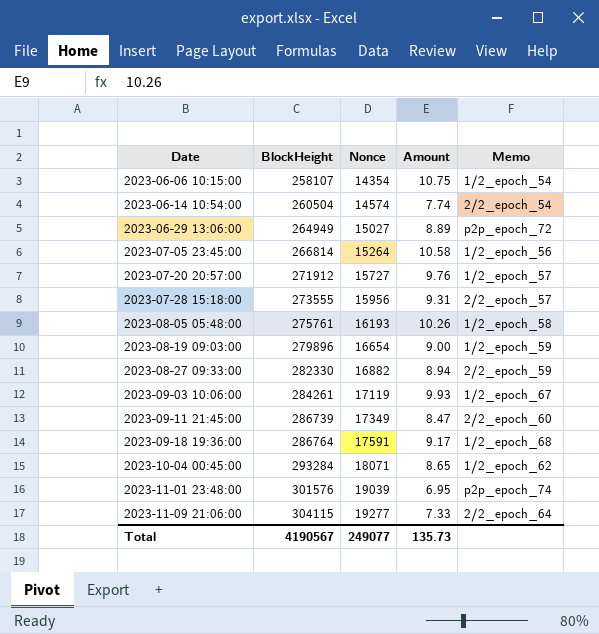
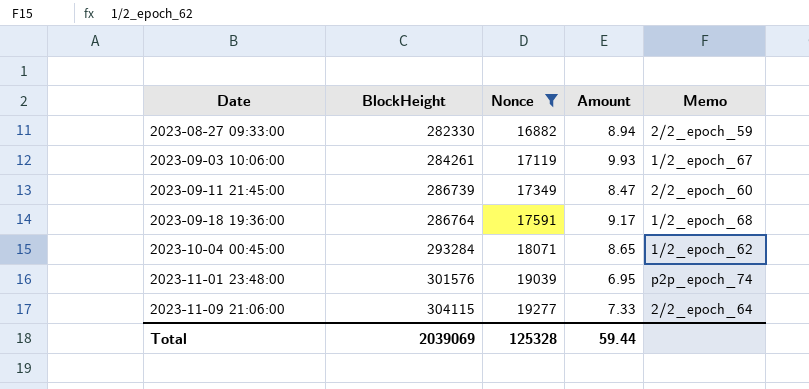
filter: none -> Nonce >= 16882
Total | BlockHeight: 4190567 -> 2039069
Total | Nonce: 249077 -> 125328
Total | Amount: 135.73 -> 59.44

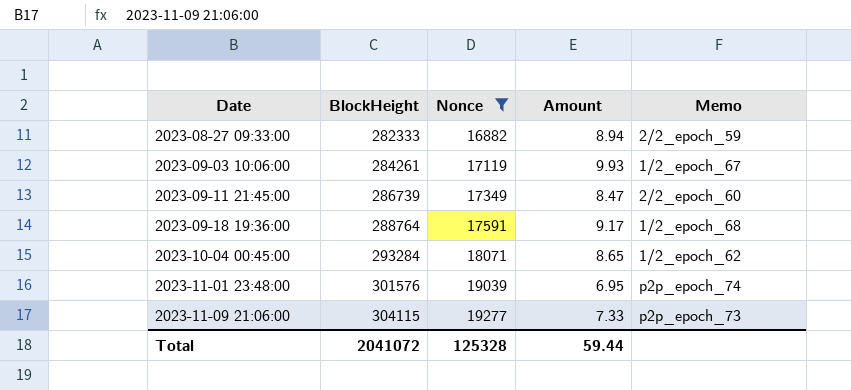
2023-08-27 09:33:00 | BlockHeight: 282330 -> 282333
2023-09-18 19:36:00 | BlockHeight: 286764 -> 288764
2023-11-09 21:06:00 | Memo: 2/2_epoch_64 -> p2p_epoch_73
Total | BlockHeight: 2039069 -> 2041072

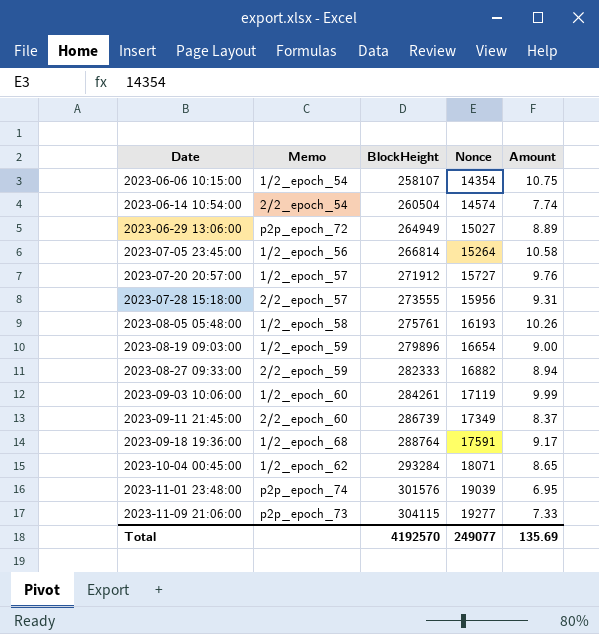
filter: Nonce >= 16882 -> none
column Memo | position: 5 -> 2
2023-09-03 10:06:00 | Memo: 1/2_epoch_67 -> 1/2_epoch_60
2023-09-03 10:06:00 | Amount: 9.93 -> 9.99
2023-09-11 21:45:00 | Amount: 8.47 -> 8.37
Total | BlockHeight: 2041072 -> 4192570
Total | Nonce: 125328 -> 249077
Total | Amount: 59.44 -> 135.69

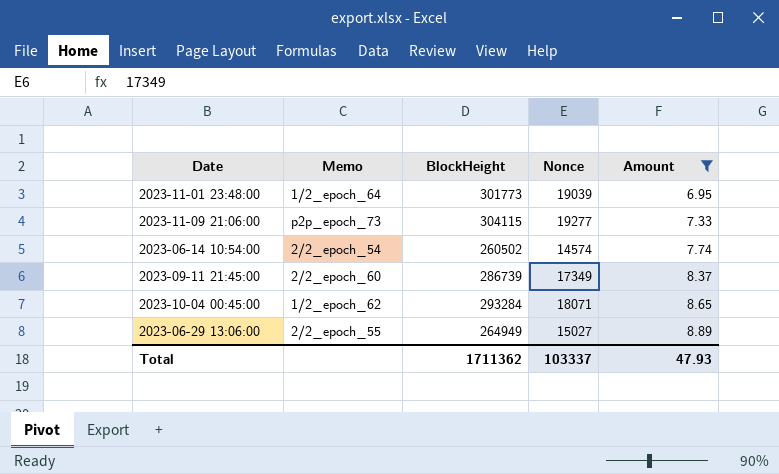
filter: none -> Amount <= 8.89
row order: Date ascending -> Amount ascending
2023-11-01 23:48:00 | Memo: p2p_epoch_74 -> 1/2_epoch_64
2023-11-01 23:48:00 | BlockHeight: 301576 -> 301773
2023-06-14 10:54:00 | BlockHeight: 260504 -> 260502
2023-06-29 13:06:00 | Memo: p2p_epoch_72 -> 2/2_epoch_55
Total | BlockHeight: 4192570 -> 1711362
Total | Nonce: 249077 -> 103337
Total | Amount: 135.69 -> 47.93

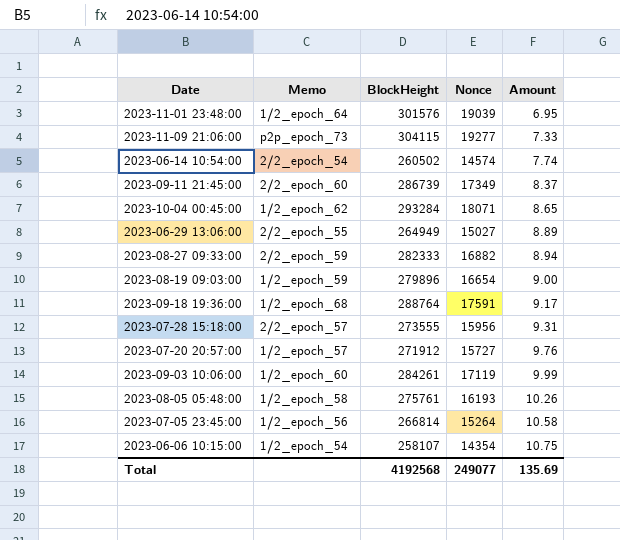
filter: Amount <= 8.89 -> none
2023-11-01 23:48:00 | BlockHeight: 301773 -> 301576
Total | BlockHeight: 1711362 -> 4192568
Total | Nonce: 103337 -> 249077
Total | Amount: 47.93 -> 135.69

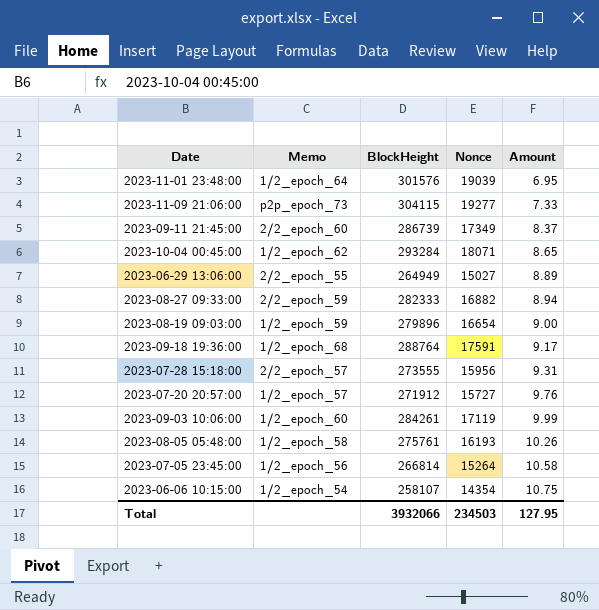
row 2023-06-14 10:54:00: 2/2_epoch_54 | 260502 | 14574 | 7.74 -> none
Total | BlockHeight: 4192568 -> 3932066
Total | Nonce: 249077 -> 234503
Total | Amount: 135.69 -> 127.95

